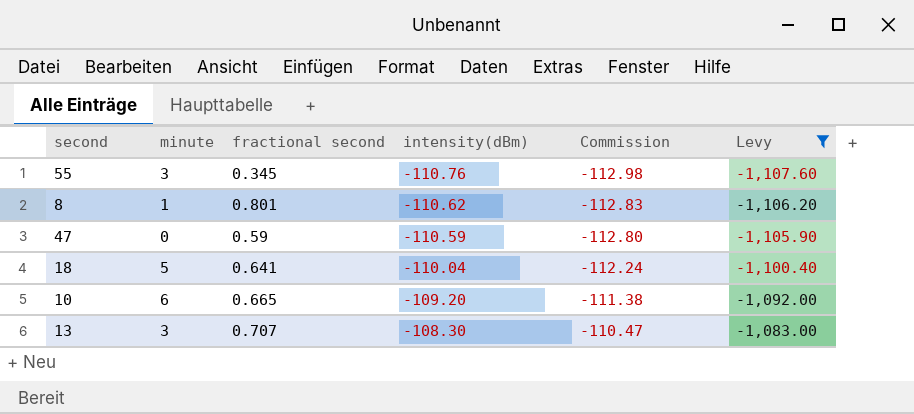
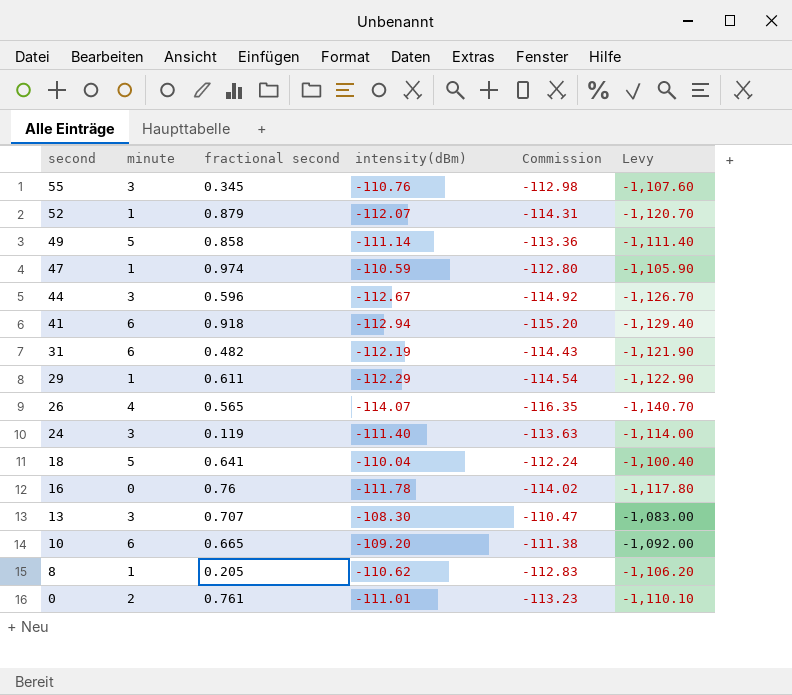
filter: Levy >= -1,107.60 -> none
row order: intensity(dBm) ascending -> second descending
47 | minute: 0 -> 1
47 | fractional second: 0.59 -> 0.974
8 | fractional second: 0.801 -> 0.205

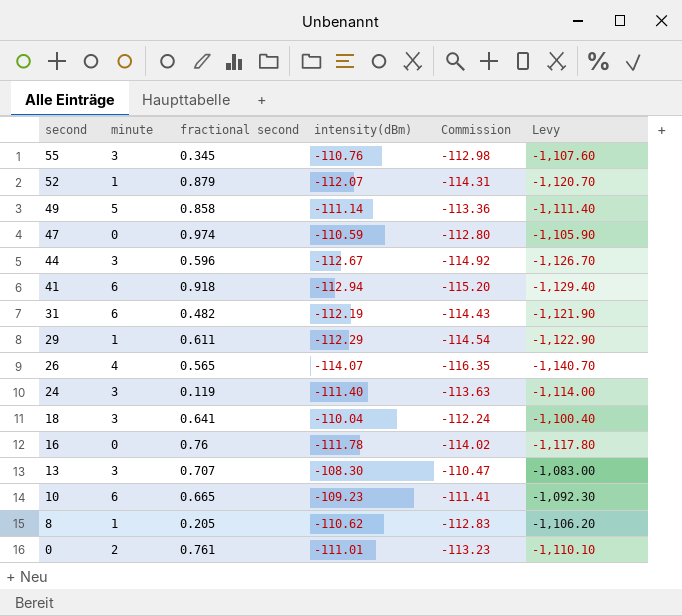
47 | minute: 1 -> 0
18 | minute: 5 -> 3
10 | intensity(dBm): -109.20 -> -109.23
10 | Commission: -111.38 -> -111.41
10 | Levy: -1,092.00 -> -1,092.30

